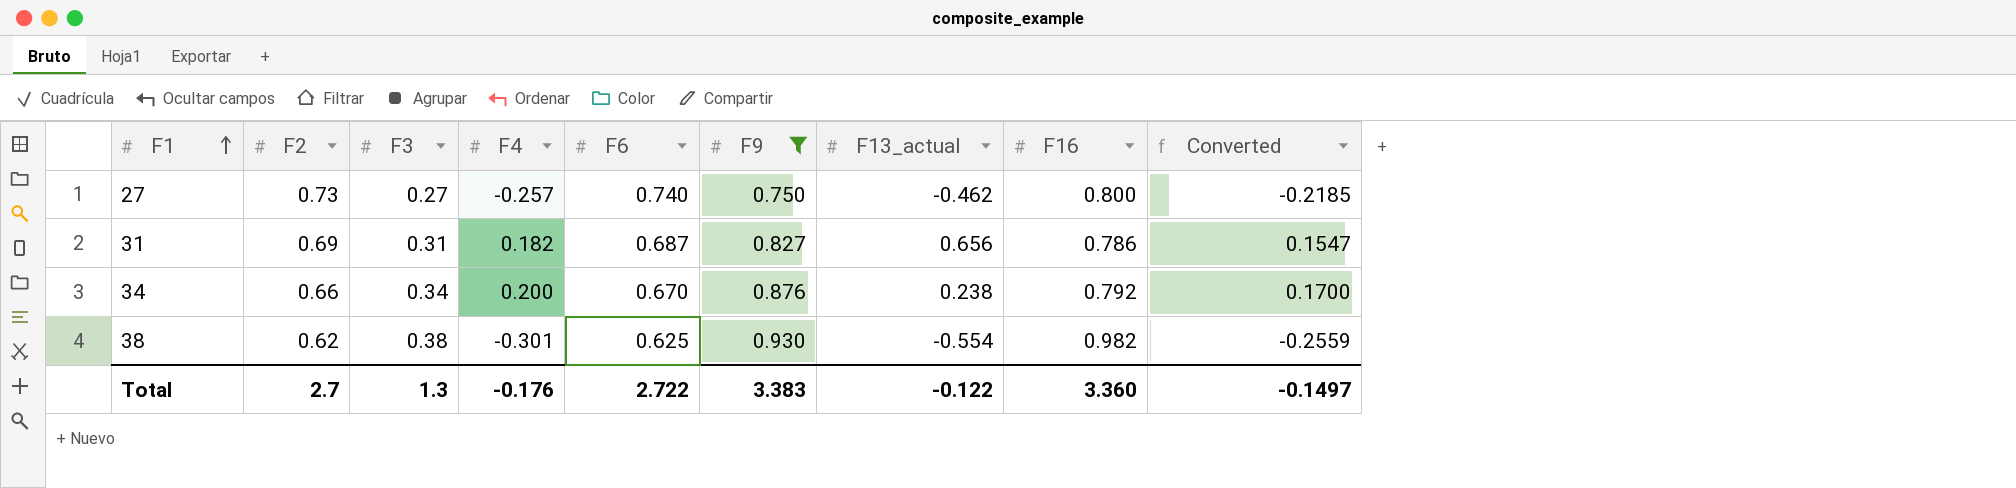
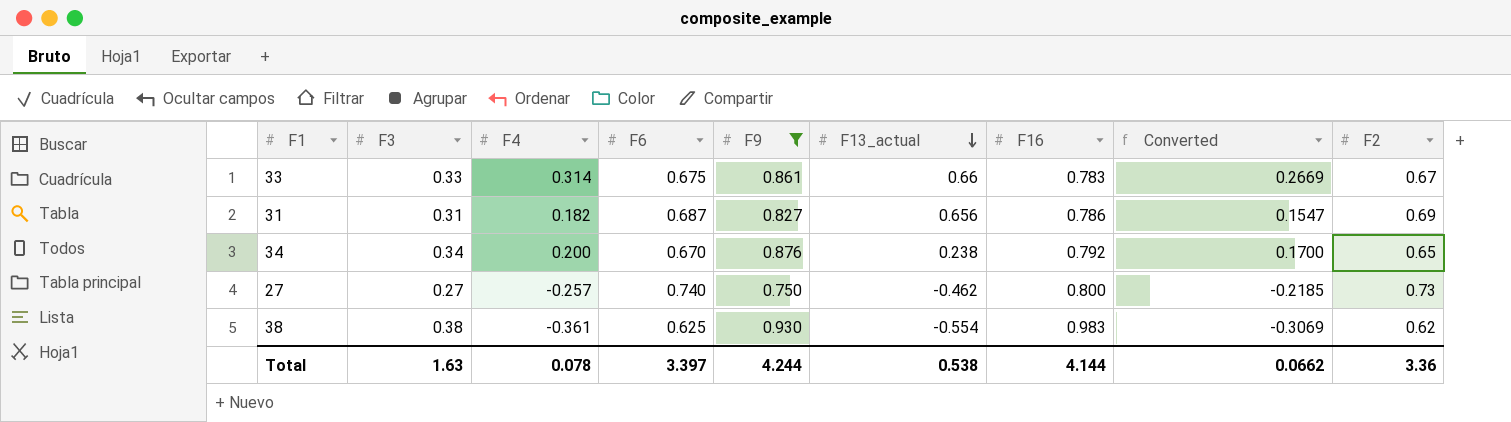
row order: F1 ascending -> F13_actual descending
column F2 | position: 2 -> 9
row 33: none -> 0.33 | 0.314 | 0.675 | 0.861 | 0.66 | 0.783 | 0.2669 | 0.67
34 | F2: 0.66 -> 0.65
38 | F4: -0.301 -> -0.361
38 | F16: 0.982 -> 0.983
38 | Converted: -0.2559 -> -0.3069
Total | F3: 1.3 -> 1.63
Total | F4: -0.176 -> 0.078
Total | F6: 2.722 -> 3.397
Total | F9: 3.383 -> 4.244
Total | F13_actual: -0.122 -> 0.538
Total | F16: 3.360 -> 4.144
Total | Converted: -0.1497 -> 0.0662
Total | F2: 2.7 -> 3.36

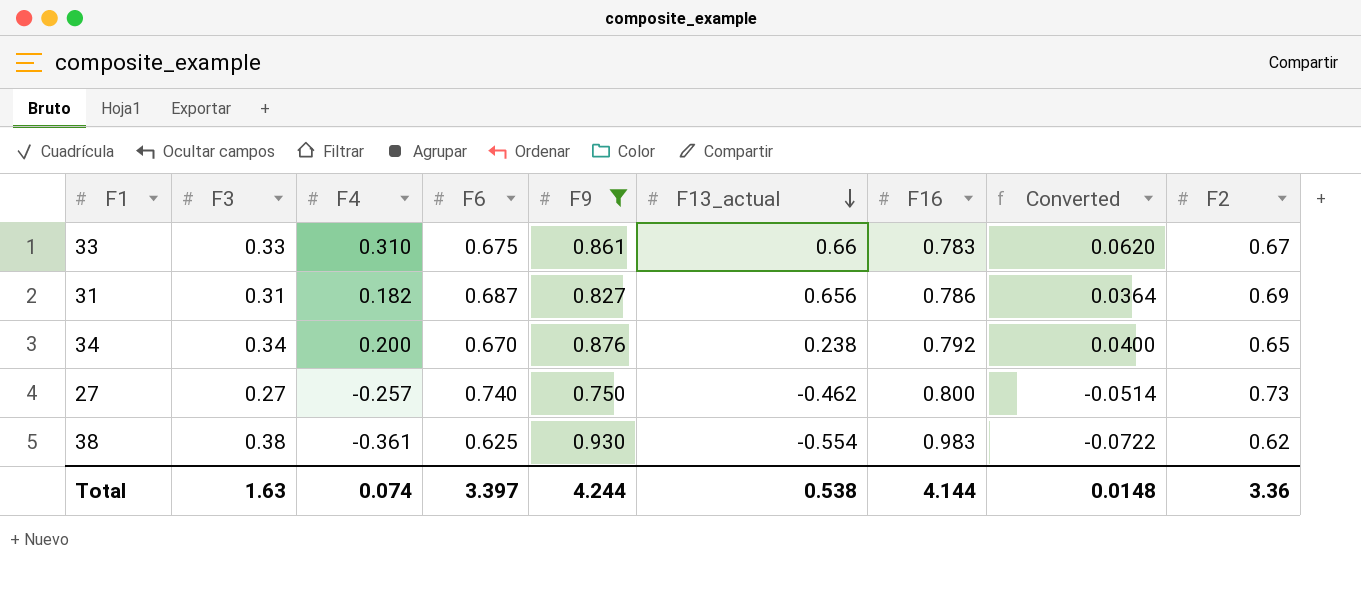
column Converted | formula: [F4] * 0.85 -> [F4] * 0.2
33 | F4: 0.314 -> 0.310
Total | F4: 0.078 -> 0.074
Total | Converted: 0.0662 -> 0.0148

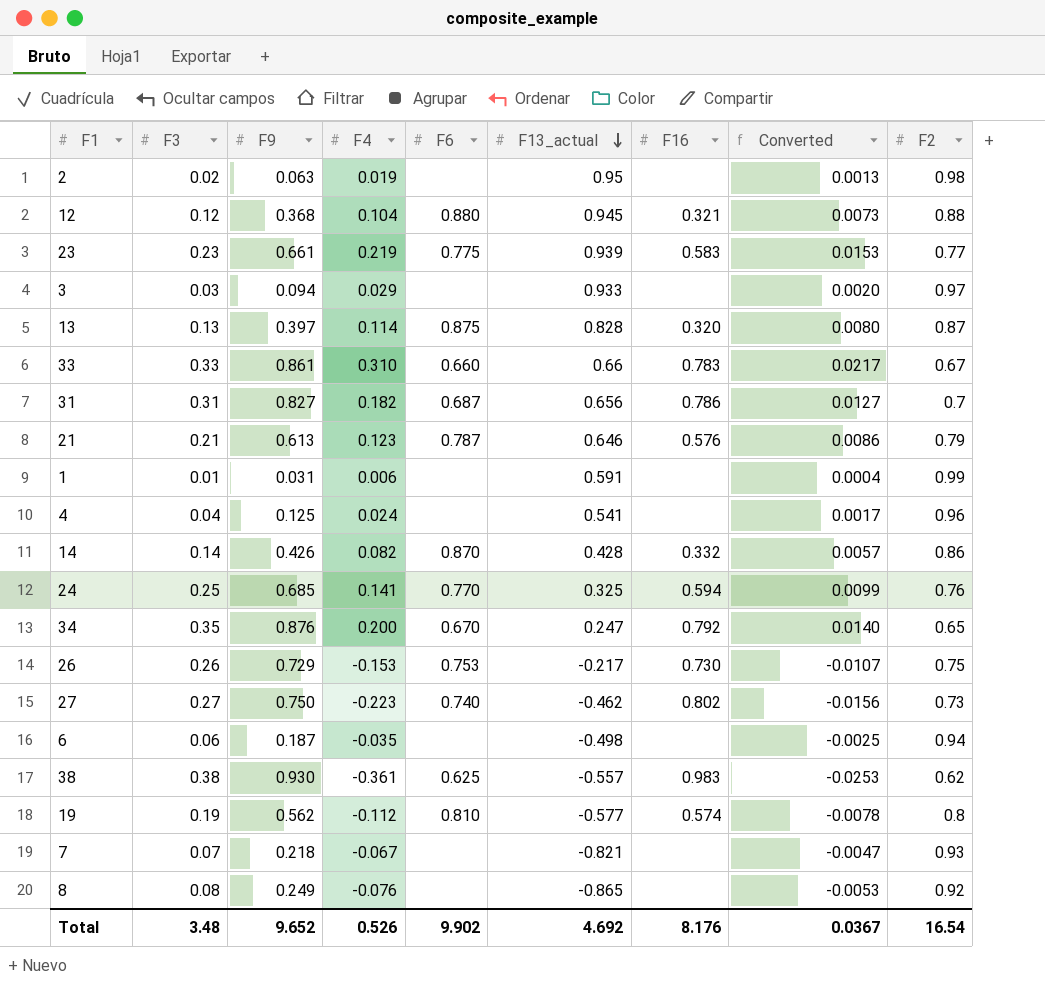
filter: F9 >= 0.750 -> none
column F9 | position: 5 -> 3
column Converted | formula: [F4] * 0.2 -> [F4] * 0.07
33 | F6: 0.675 -> 0.660
31 | F2: 0.69 -> 0.7
34 | F3: 0.34 -> 0.35
34 | F13_actual: 0.238 -> 0.247
27 | F4: -0.257 -> -0.223
27 | F16: 0.800 -> 0.802
38 | F13_actual: -0.554 -> -0.557
Total | F3: 1.63 -> 3.48
Total | F9: 4.244 -> 9.652
Total | F4: 0.074 -> 0.526
Total | F6: 3.397 -> 9.902
Total | F13_actual: 0.538 -> 4.692
Total | F16: 4.144 -> 8.176
Total | Converted: 0.0148 -> 0.0367
Total | F2: 3.36 -> 16.54

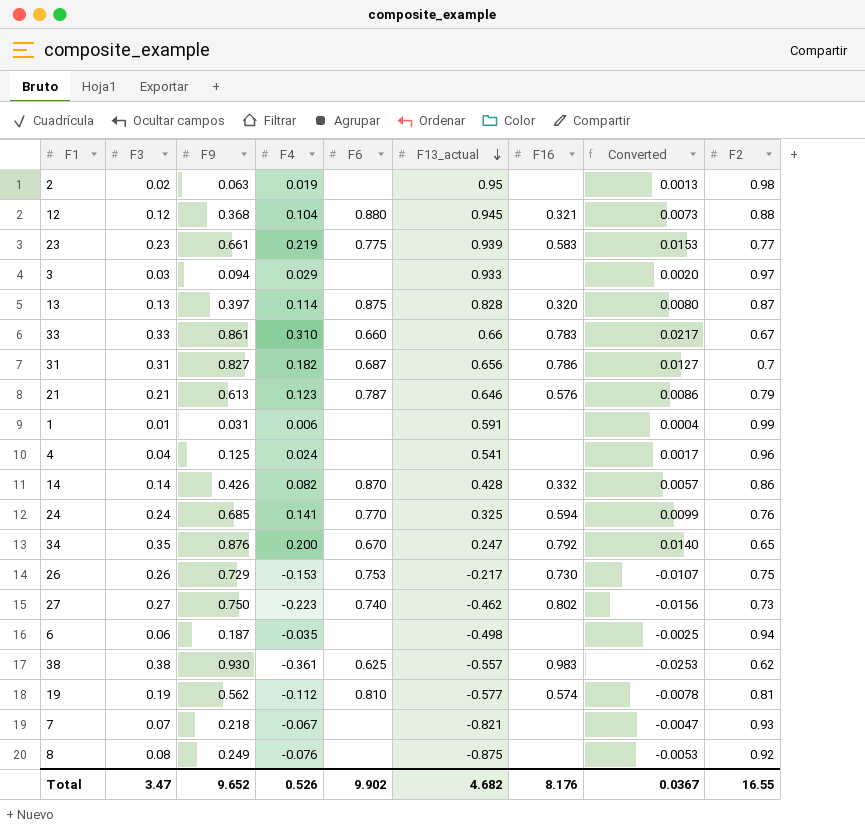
24 | F3: 0.25 -> 0.24
19 | F2: 0.8 -> 0.81
8 | F13_actual: -0.865 -> -0.875
Total | F3: 3.48 -> 3.47
Total | F13_actual: 4.692 -> 4.682
Total | F2: 16.54 -> 16.55

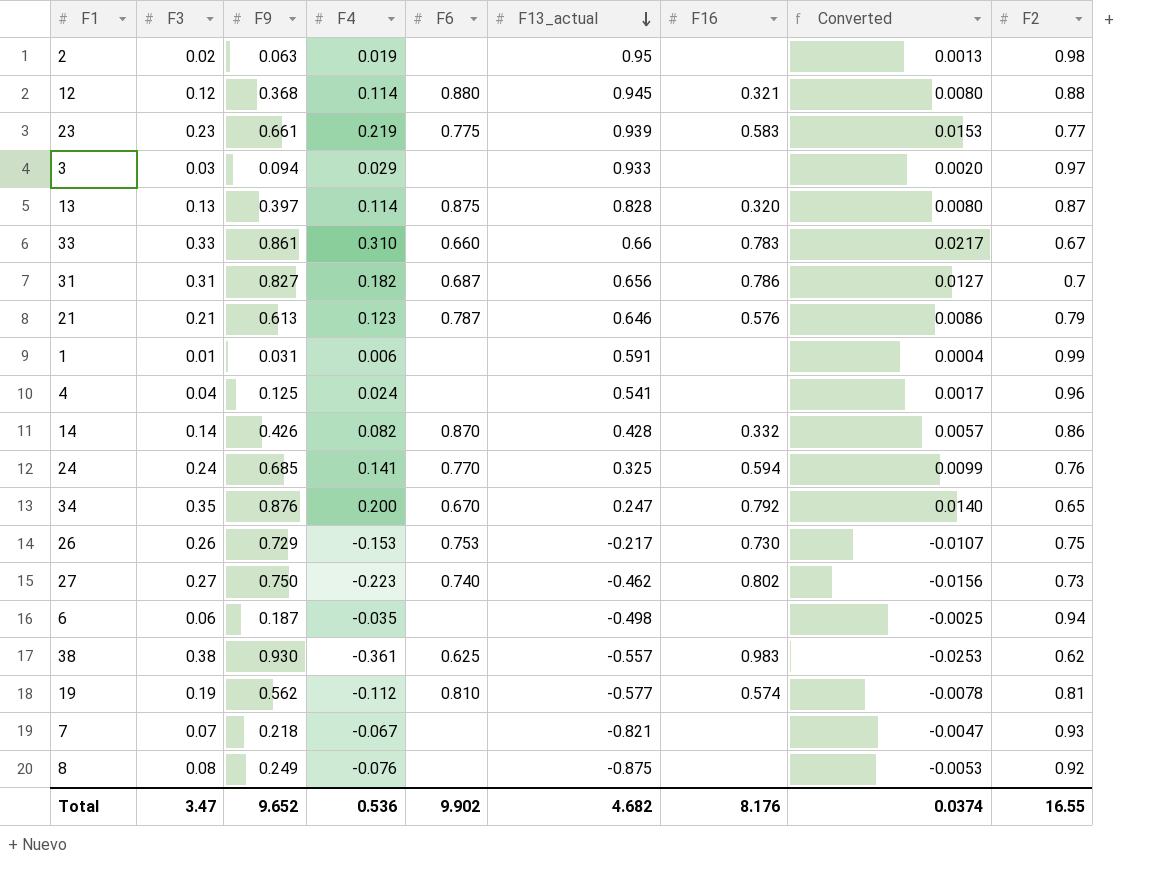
12 | F4: 0.104 -> 0.114
12 | Converted: 0.0073 -> 0.0080
Total | F4: 0.526 -> 0.536
Total | Converted: 0.0367 -> 0.0374

